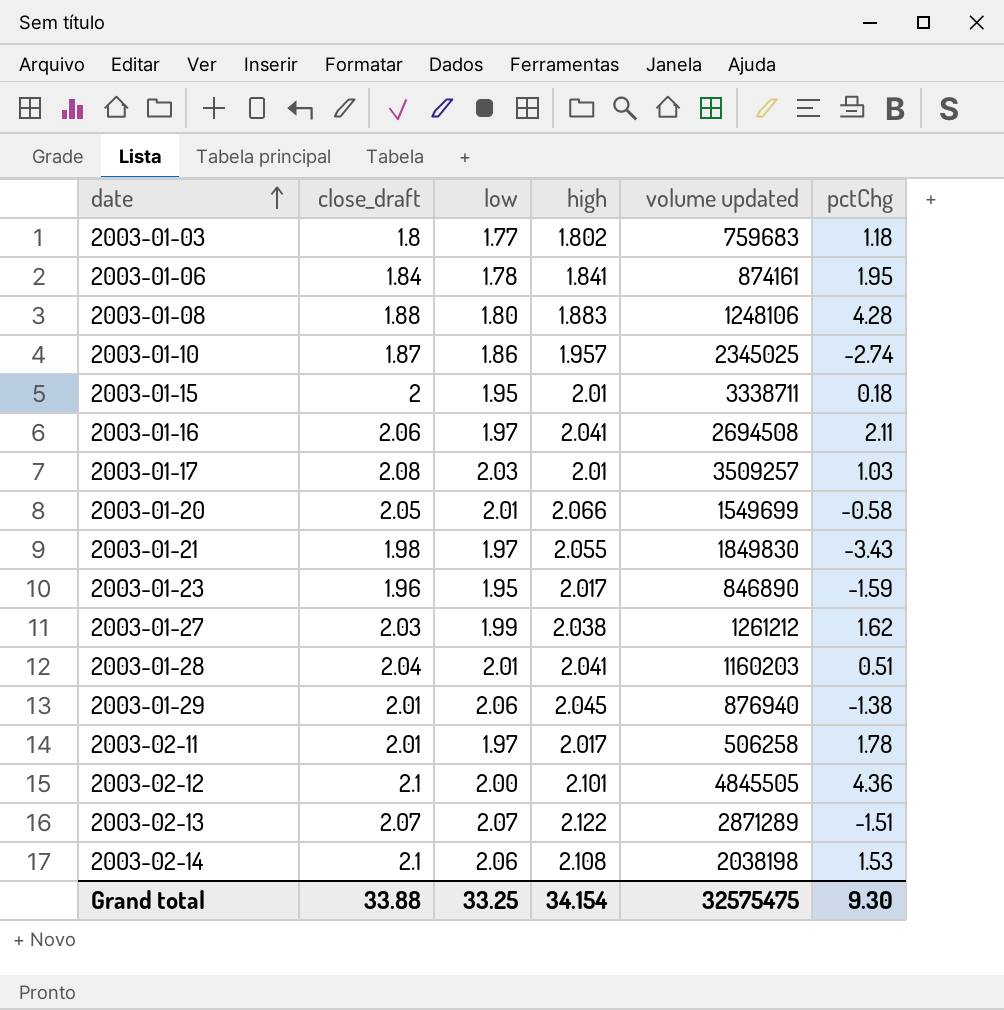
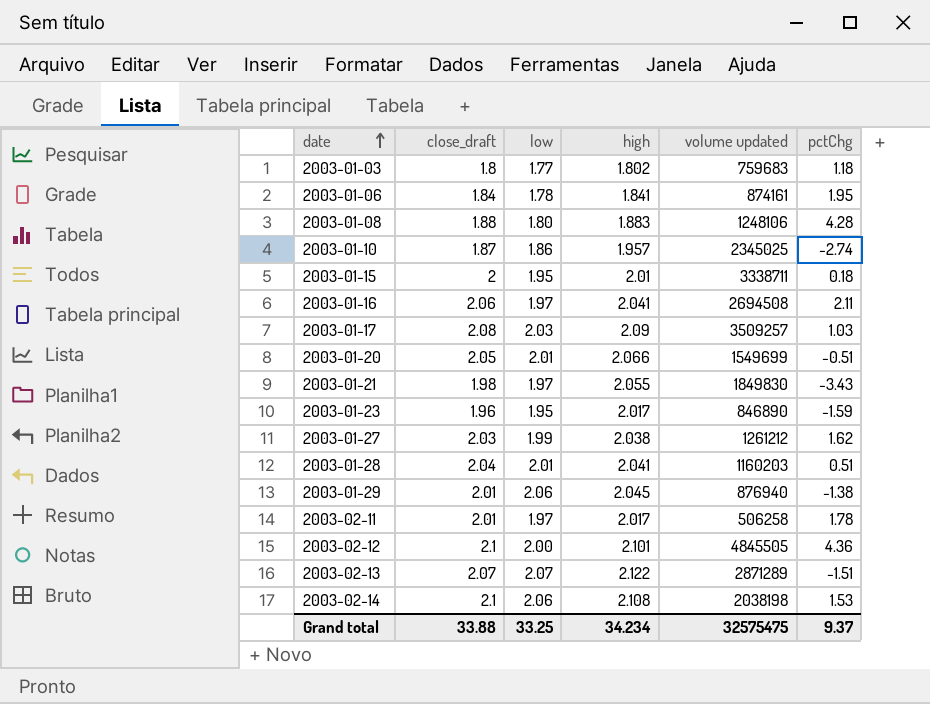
2003-01-17 | high: 2.01 -> 2.09
2003-01-20 | pctChg: -0.58 -> -0.51
Grand total | high: 34.154 -> 34.234
Grand total | pctChg: 9.30 -> 9.37

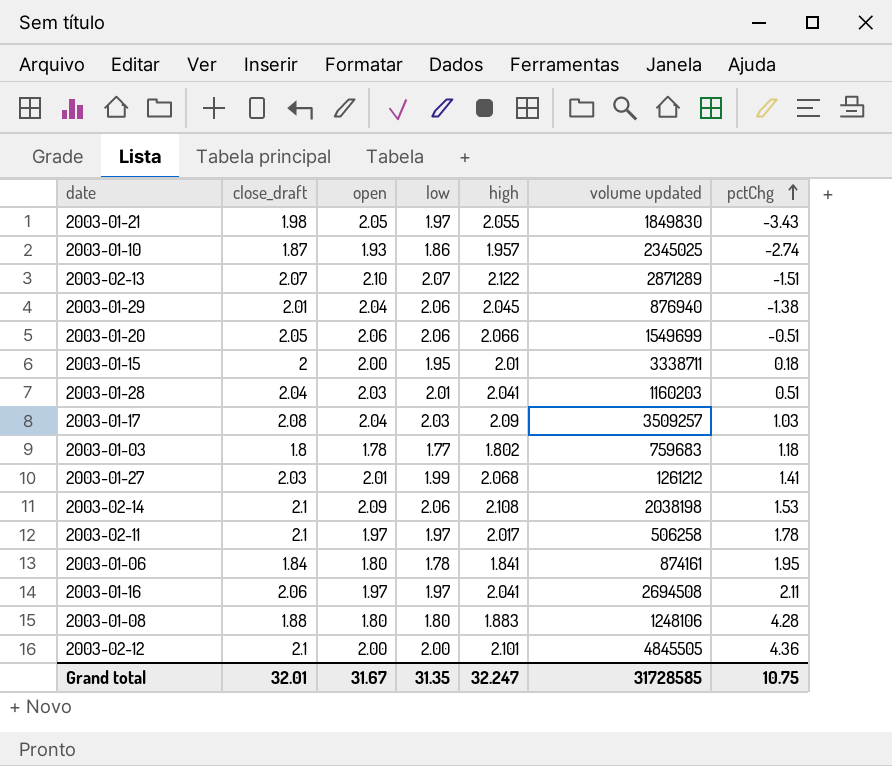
row order: date ascending -> pctChg ascending
column open | position: none -> 3
row 2003-01-23: 1.96 | 1.95 | 2.017 | 846890 | -1.59 -> none
2003-01-20 | low: 2.01 -> 2.06
2003-01-27 | high: 2.038 -> 2.068
2003-01-27 | pctChg: 1.62 -> 1.41
2003-02-11 | close_draft: 2.01 -> 2.1
Grand total | close_draft: 33.88 -> 32.01
Grand total | low: 33.25 -> 31.35
Grand total | high: 34.234 -> 32.247
Grand total | volume updated: 32575475 -> 31728585
Grand total | pctChg: 9.37 -> 10.75

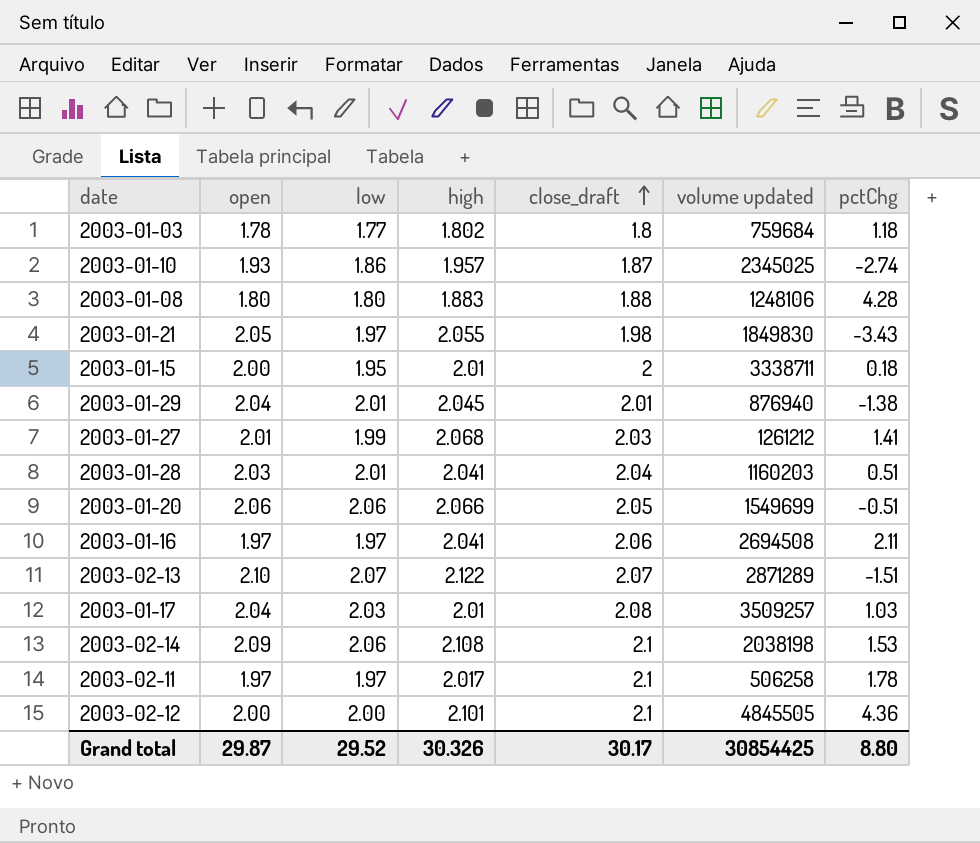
row order: pctChg ascending -> close_draft ascending
column close_draft | position: 2 -> 5
row 2003-01-06: 1.84 | 1.80 | 1.78 | 1.841 | 874161 | 1.95 -> none
2003-01-03 | volume updated: 759683 -> 759684
2003-01-29 | low: 2.06 -> 2.01
2003-01-17 | high: 2.09 -> 2.01
Grand total | open: 31.67 -> 29.87
Grand total | low: 31.35 -> 29.52
Grand total | high: 32.247 -> 30.326
Grand total | close_draft: 32.01 -> 30.17
Grand total | volume updated: 31728585 -> 30854425
Grand total | pctChg: 10.75 -> 8.80

